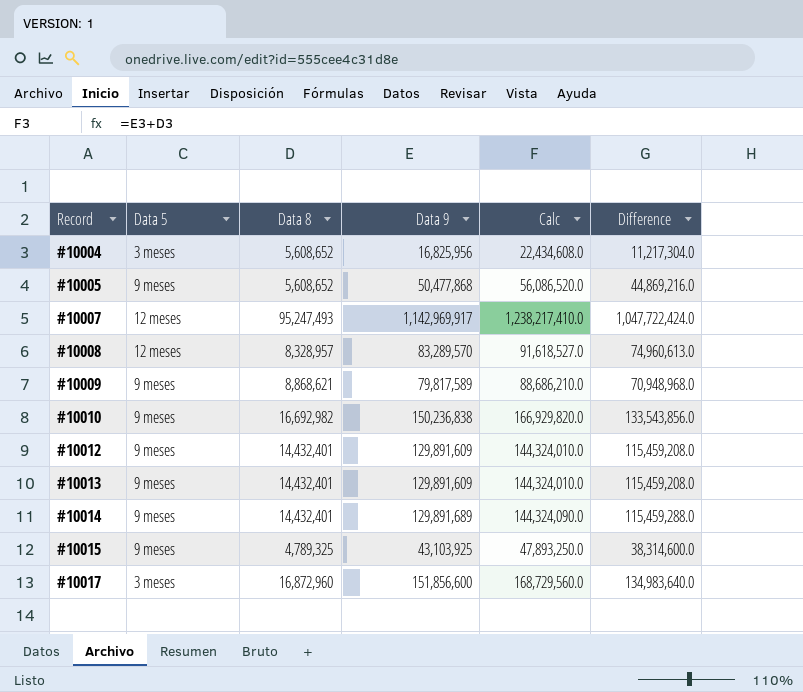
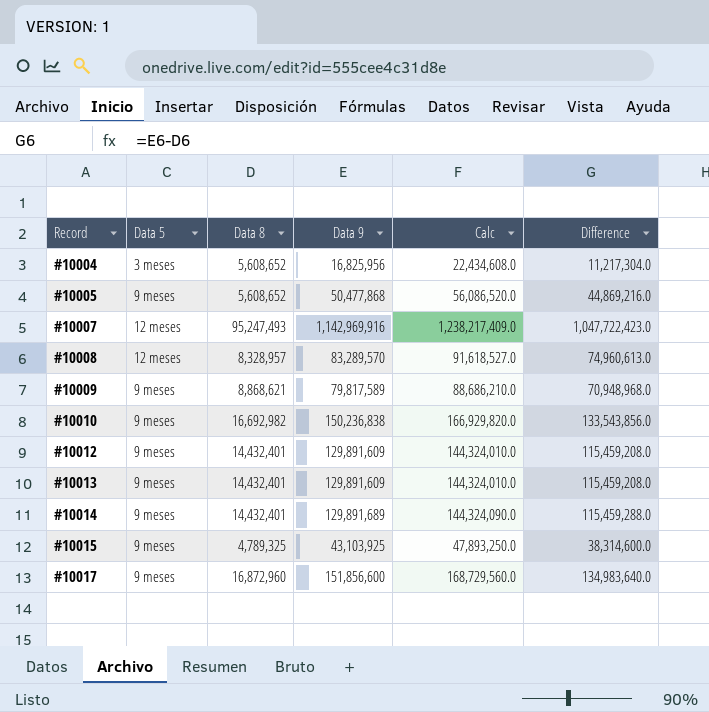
#10007 | Data 9: 1,142,969,917 -> 1,142,969,916
#10007 | Calc: 1,238,217,410.0 -> 1,238,217,409.0
#10007 | Difference: 1,047,722,424.0 -> 1,047,722,423.0
#10017 | Data 5: 3 meses -> 9 meses

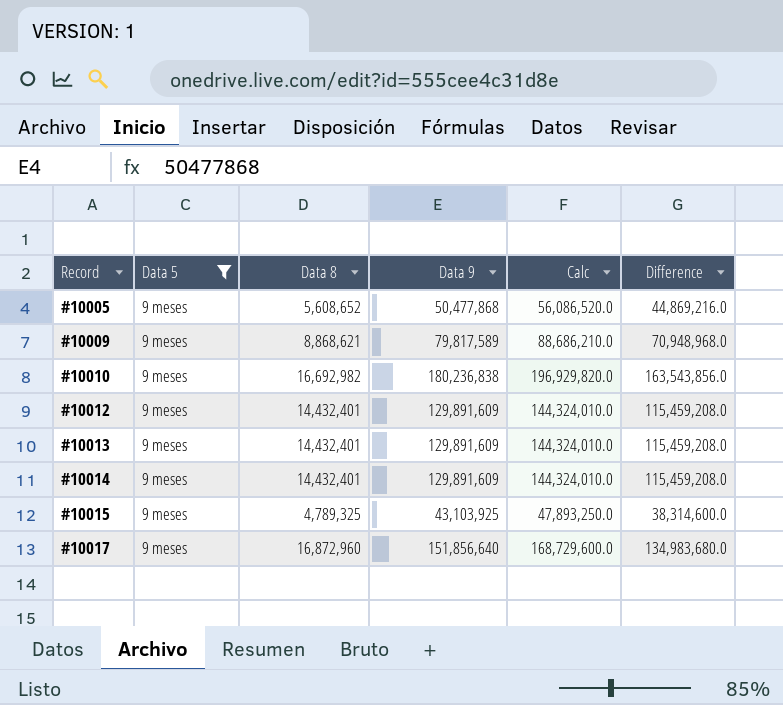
filter: none -> Data 5 = 9 meses
#10010 | Data 9: 150,236,838 -> 180,236,838
#10010 | Calc: 166,929,820.0 -> 196,929,820.0
#10010 | Difference: 133,543,856.0 -> 163,543,856.0
#10014 | Data 9: 129,891,689 -> 129,891,609
#10014 | Calc: 144,324,090.0 -> 144,324,010.0
#10014 | Difference: 115,459,288.0 -> 115,459,208.0
#10017 | Data 9: 151,856,600 -> 151,856,640
#10017 | Calc: 168,729,560.0 -> 168,729,600.0
#10017 | Difference: 134,983,640.0 -> 134,983,680.0

